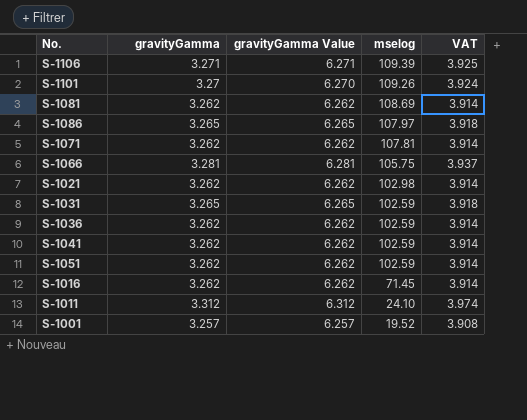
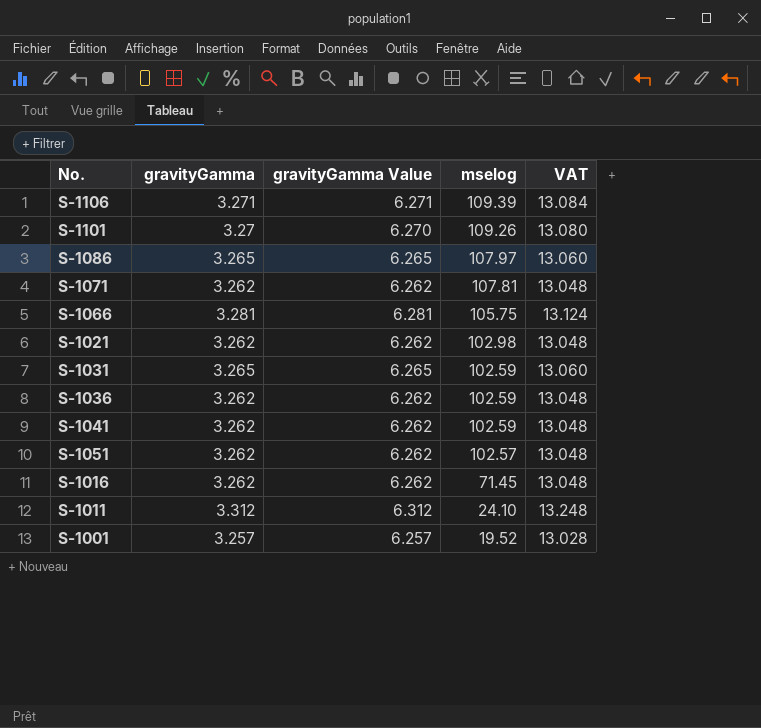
column VAT | formula: [gravityGamma] * 1.2 -> [gravityGamma] * 4
row S-1081: 3.262 | 6.262 | 108.69 | 3.914 -> none
S-1051 | mselog: 102.59 -> 102.57

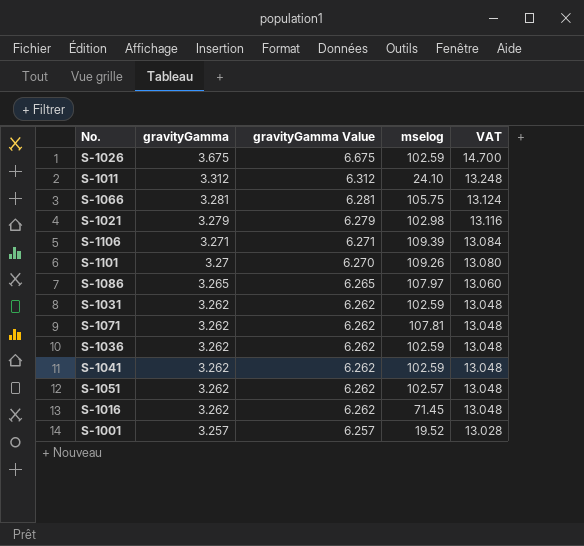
row order: mselog descending -> gravityGamma descending
row S-1026: none -> 3.675 | 6.675 | 102.59 | 14.700
S-1021 | gravityGamma: 3.262 -> 3.279
S-1021 | gravityGamma Value: 6.262 -> 6.279
S-1021 | VAT: 13.048 -> 13.116
S-1031 | gravityGamma: 3.265 -> 3.262
S-1031 | gravityGamma Value: 6.265 -> 6.262
S-1031 | VAT: 13.060 -> 13.048

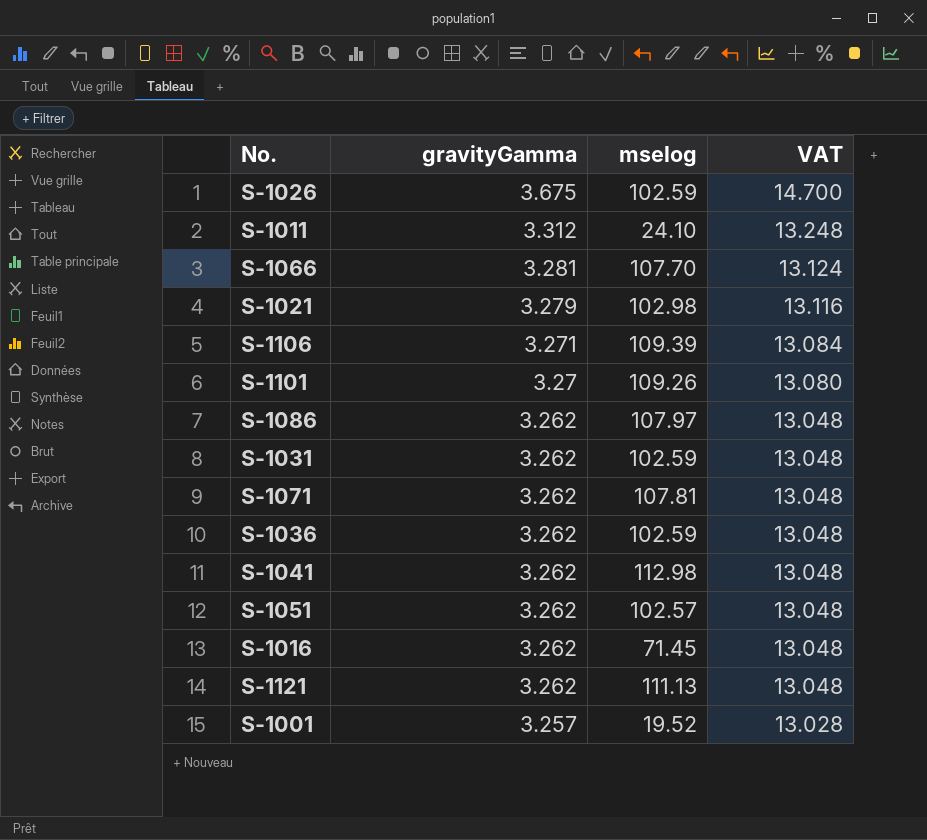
column gravityGamma Value | formula: [gravityGamma] + 3 -> none
S-1066 | mselog: 105.75 -> 107.70
S-1086 | gravityGamma: 3.265 -> 3.262
S-1086 | VAT: 13.060 -> 13.048
S-1041 | mselog: 102.59 -> 112.98
row S-1121: none -> 3.262 | 111.13 | 13.048

